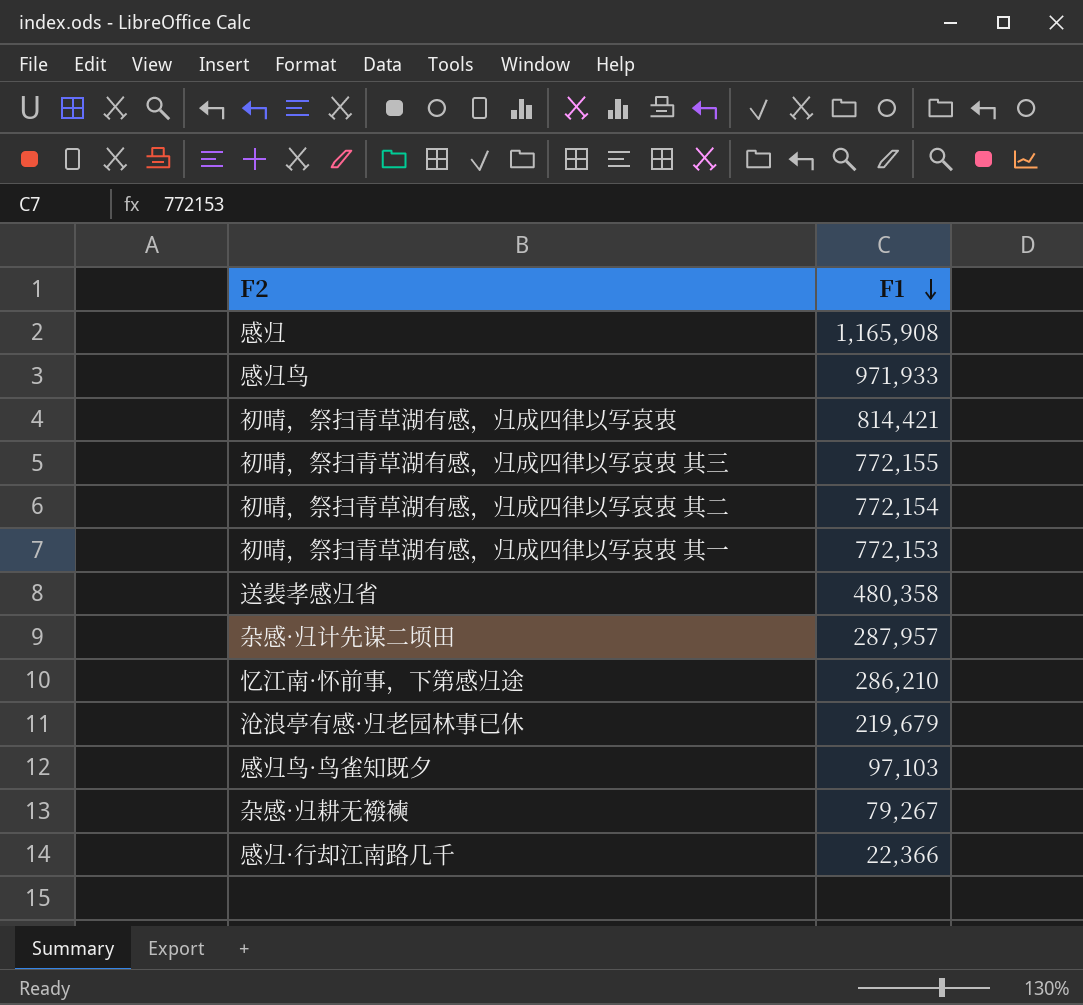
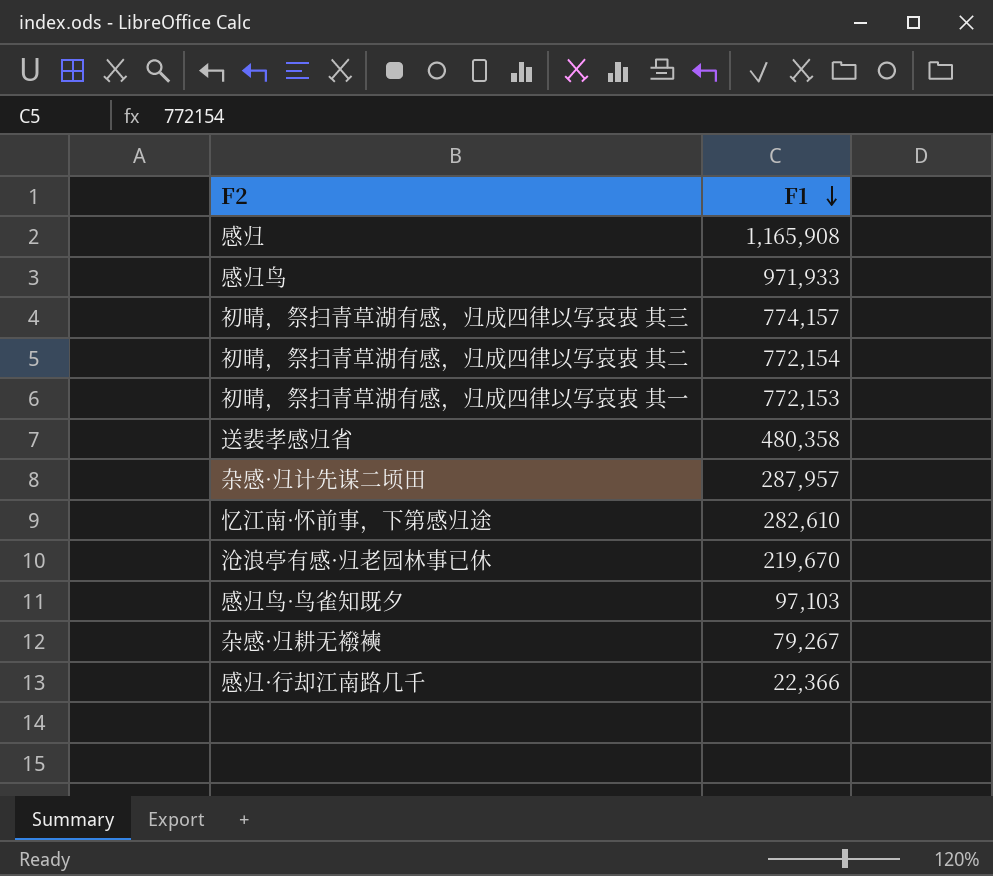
row 初晴，祭扫青草湖有感，归成四律以写哀衷: 814,421 -> none
初晴，祭扫青草湖有感，归成四律以写哀衷 其三 | F1: 772,155 -> 774,157
忆江南·怀前事，下第感归途 | F1: 286,210 -> 282,610
沧浪亭有感·归老园林事已休 | F1: 219,679 -> 219,670

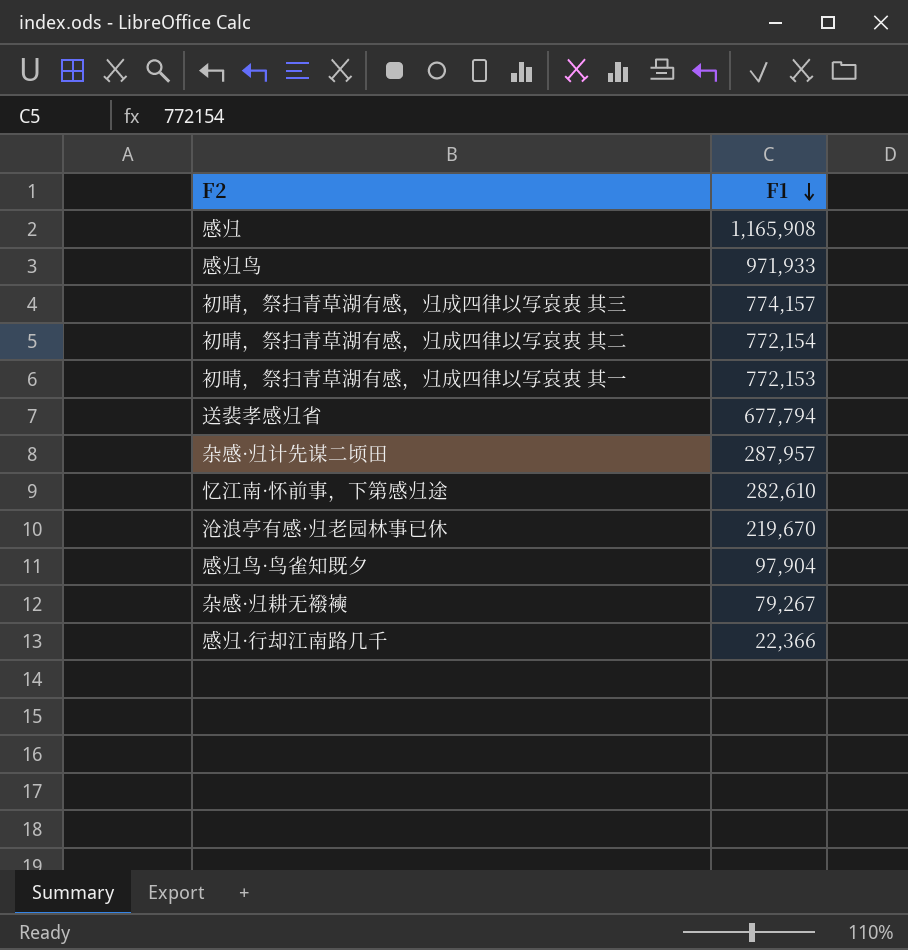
送裴孝感归省 | F1: 480,358 -> 677,794
感归鸟·鸟雀知既夕 | F1: 97,103 -> 97,904

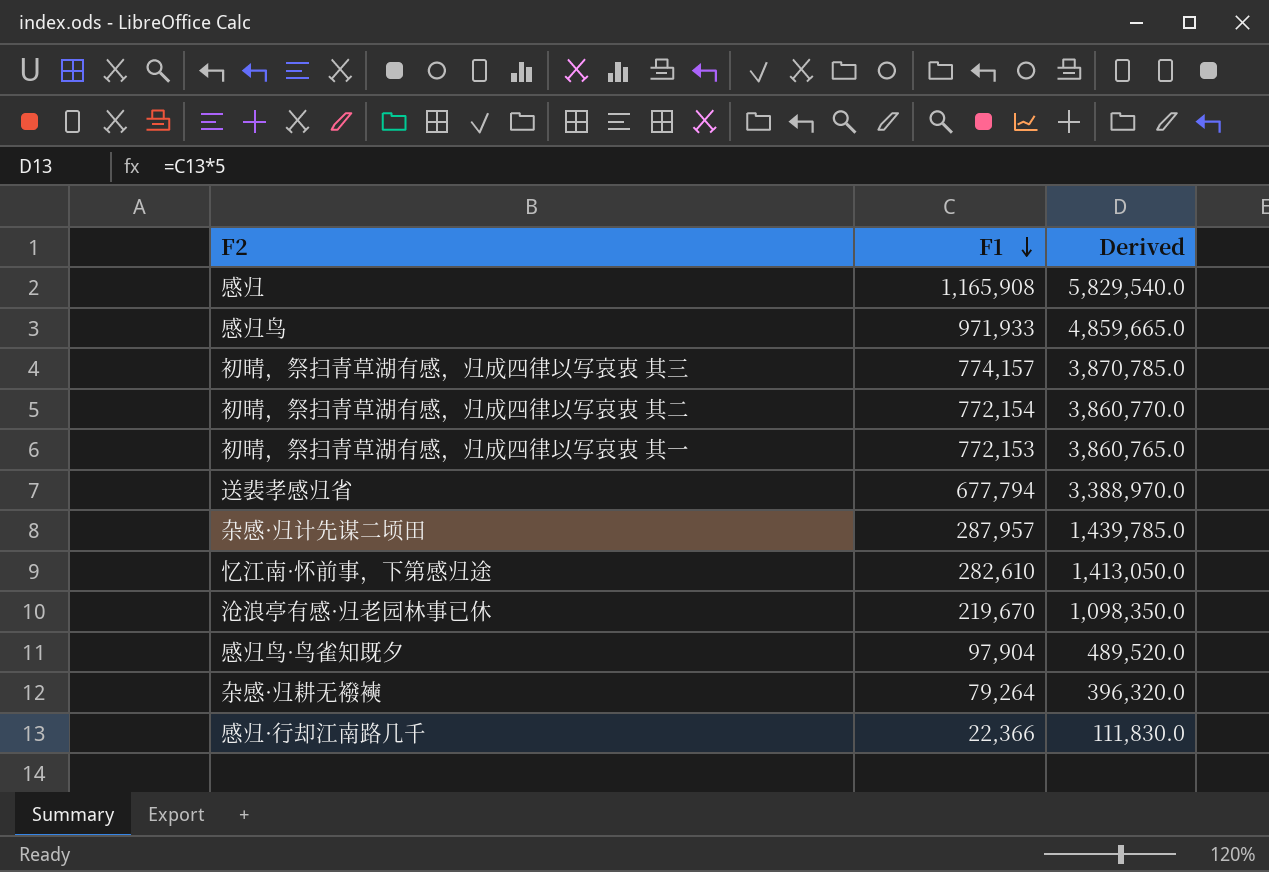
column Derived | formula: none -> [F1] * 5
杂感·归耕无襏襫 | F1: 79,267 -> 79,264

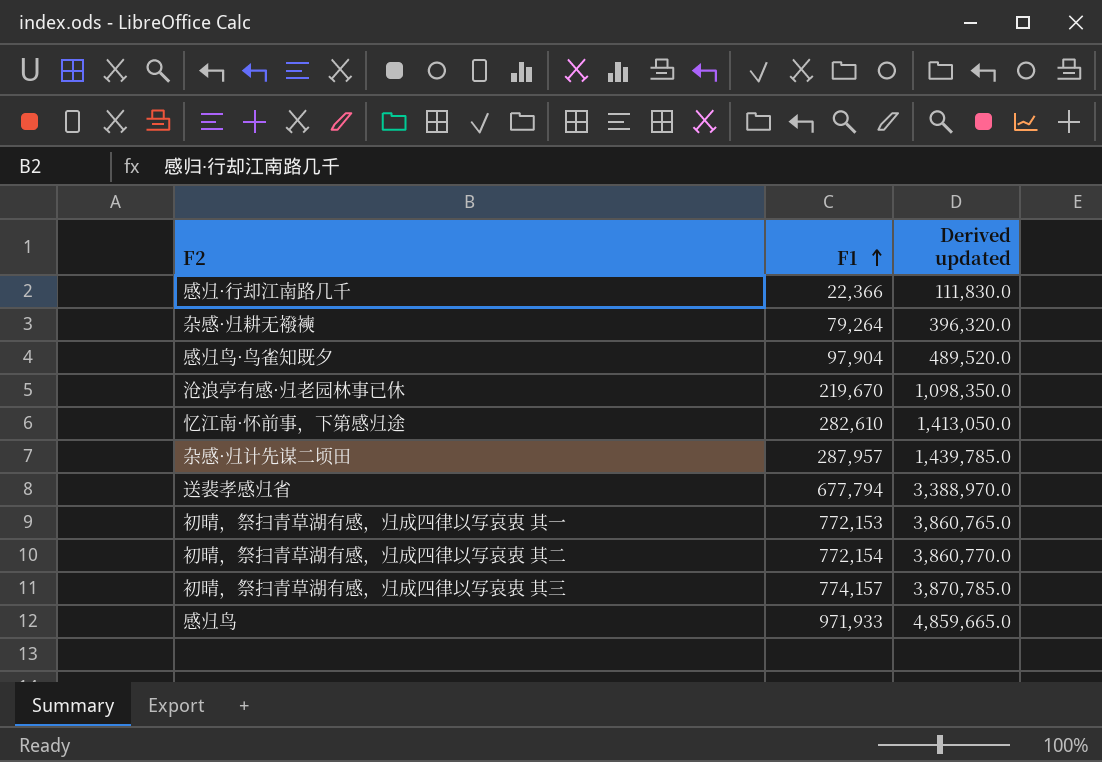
row order: F1 descending -> F1 ascending
column name: Derived -> Derived updated
row 感归: 1,165,908 | 5,829,540.0 -> none

